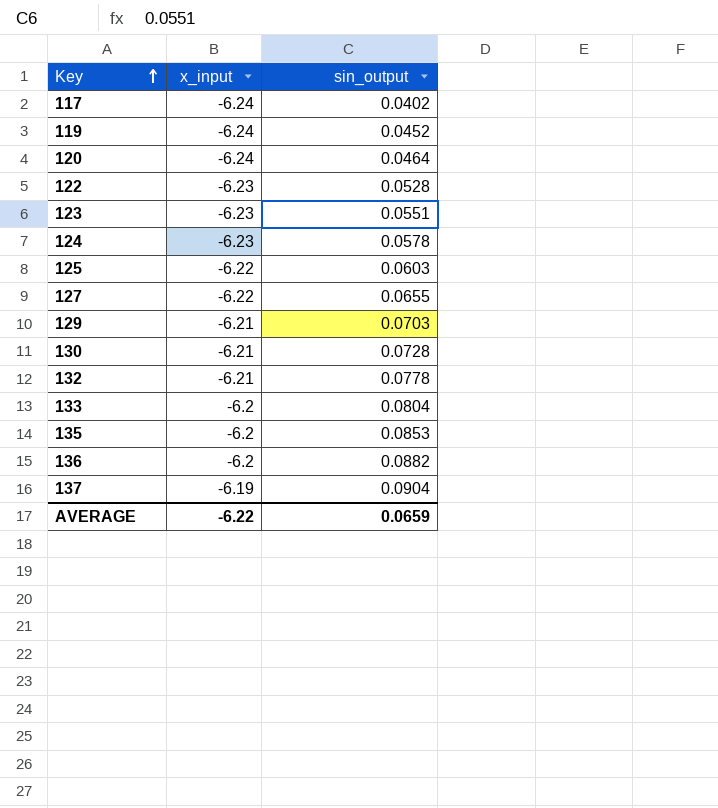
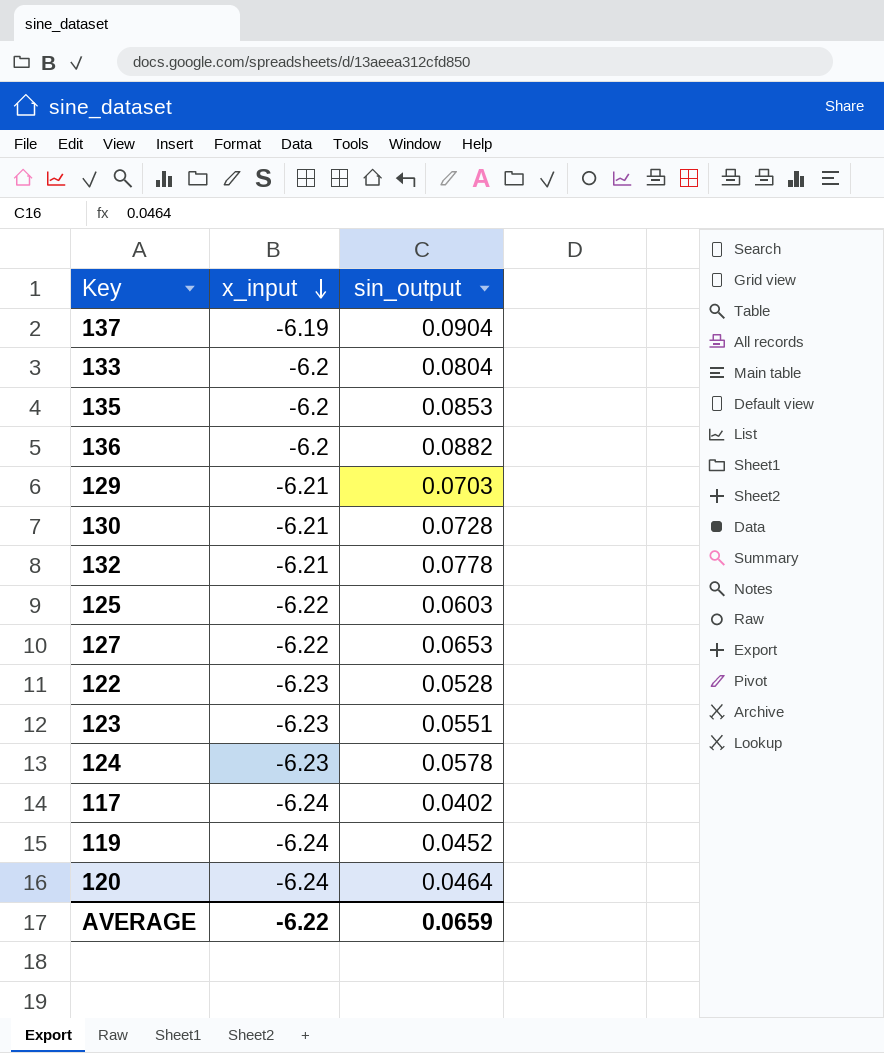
row order: Key ascending -> x_input descending
127 | sin_output: 0.0655 -> 0.0653

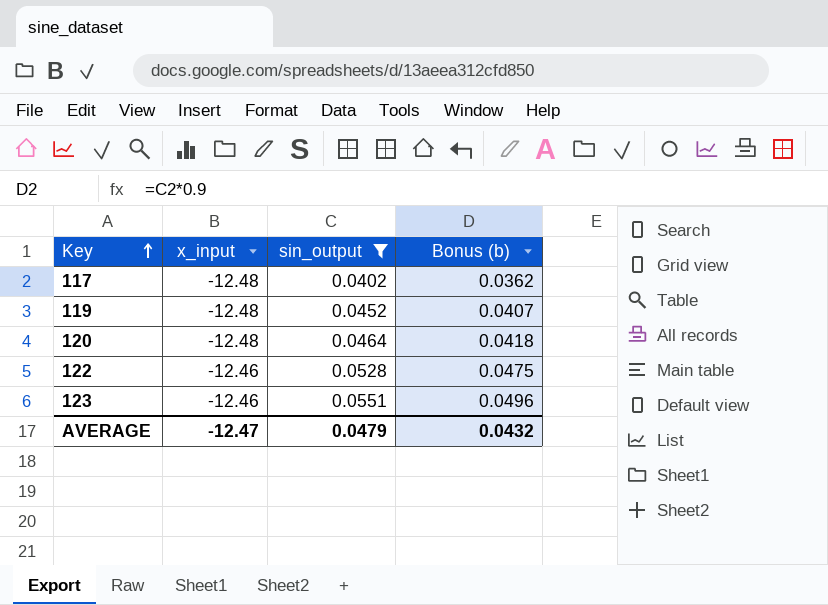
filter: none -> sin_output <= 0.0551
row order: x_input descending -> Key ascending
column Bonus (b) | formula: none -> [sin_output] * 0.9
117 | x_input: -6.24 -> -12.48
119 | x_input: -6.24 -> -12.48
120 | x_input: -6.24 -> -12.48
122 | x_input: -6.23 -> -12.46
123 | x_input: -6.23 -> -12.46
AVERAGE | x_input: -6.22 -> -12.47
AVERAGE | sin_output: 0.0659 -> 0.0479

